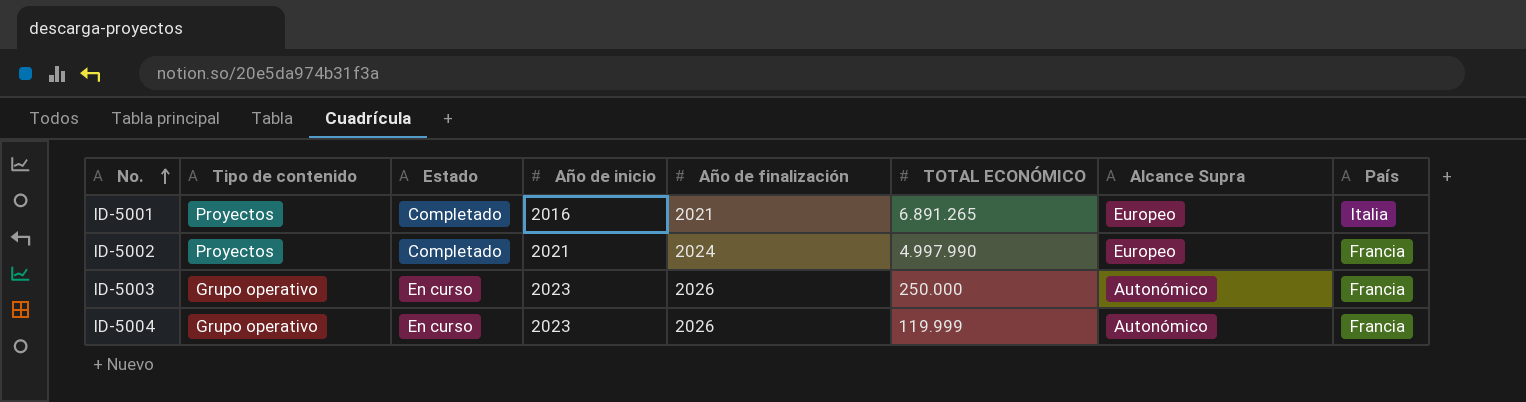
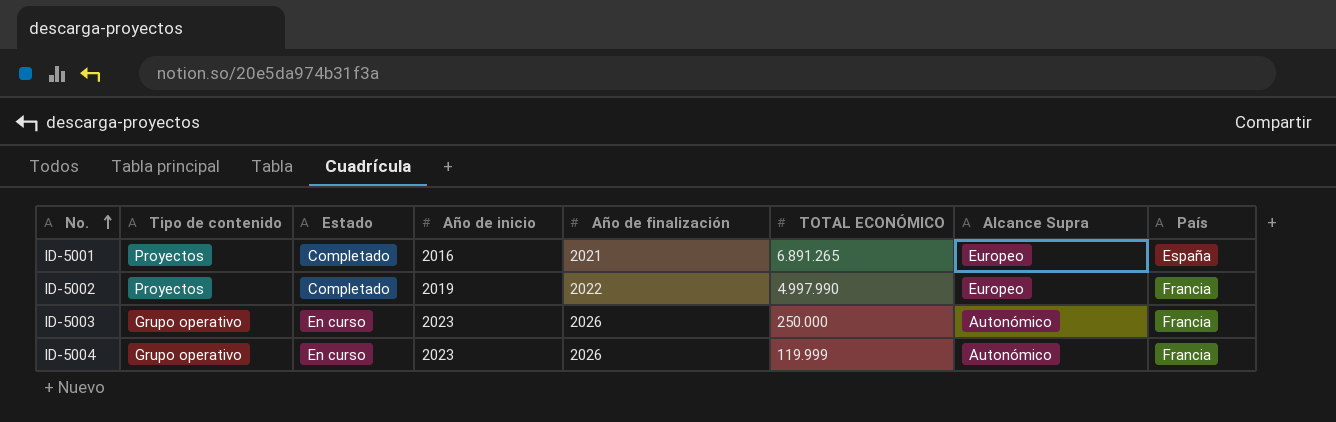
ID-5001 | País: Italia -> España
ID-5002 | Año de inicio: 2021 -> 2019
ID-5002 | Año de finalización: 2024 -> 2022

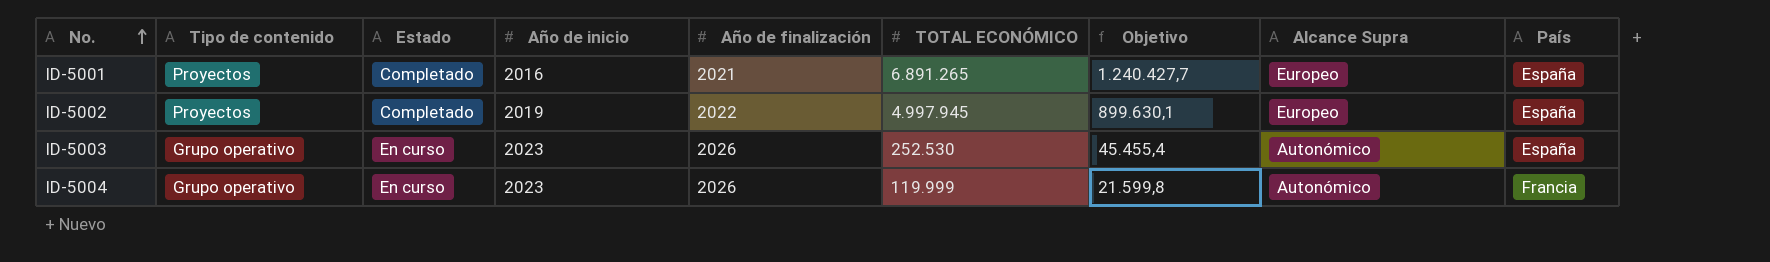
column Objetivo | formula: none -> [TOTAL ECONÓMICO] * 0,18
ID-5002 | TOTAL ECONÓMICO: 4.997.990 -> 4.997.945
ID-5002 | País: Francia -> España
ID-5003 | TOTAL ECONÓMICO: 250.000 -> 252.530
ID-5003 | País: Francia -> España

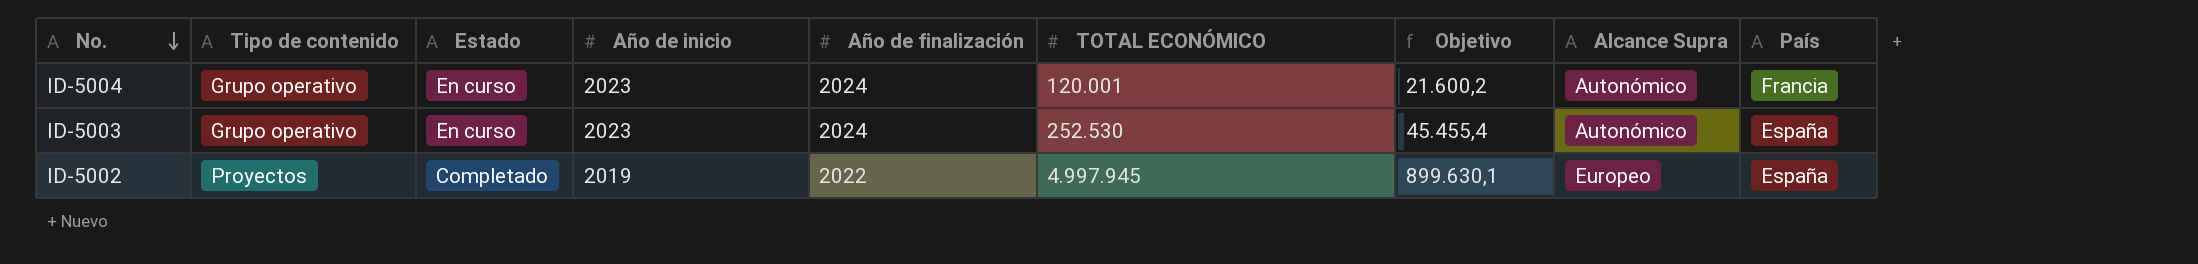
row order: No. ascending -> No. descending
row ID-5001: Proyectos | Completado | 2016 | 2021 | 6.891.265 | 1.240.427,7 | Europeo | España -> none
ID-5004 | Año de finalización: 2026 -> 2024
ID-5004 | TOTAL ECONÓMICO: 119.999 -> 120.001
ID-5004 | Objetivo: 21.599,8 -> 21.600,2
ID-5003 | Año de finalización: 2026 -> 2024

